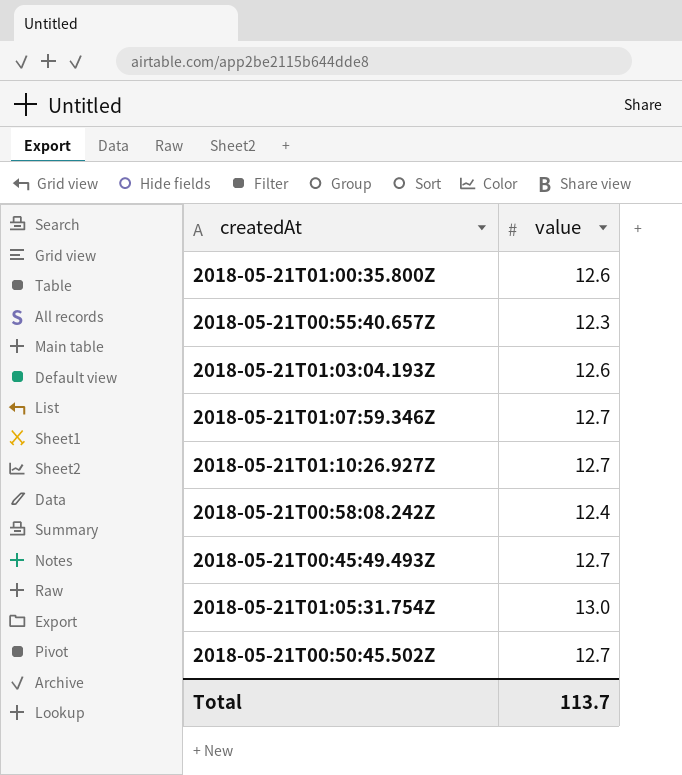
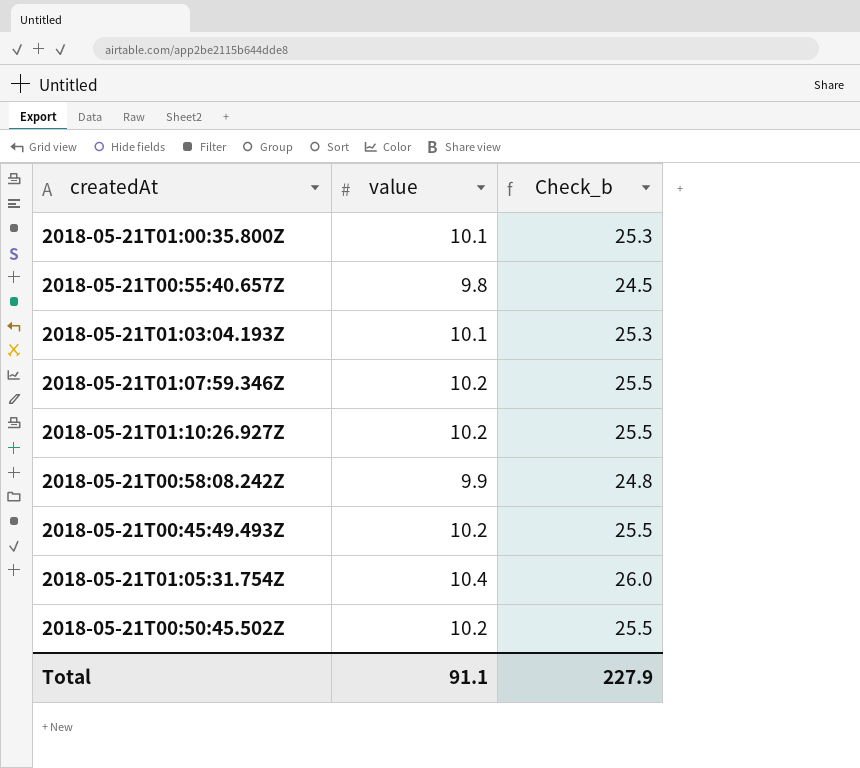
column Check_b | formula: none -> [value] * 2.5
2018-05-21T01:00:35.800Z | value: 12.6 -> 10.1
2018-05-21T00:55:40.657Z | value: 12.3 -> 9.8
2018-05-21T01:03:04.193Z | value: 12.6 -> 10.1
2018-05-21T01:07:59.346Z | value: 12.7 -> 10.2
2018-05-21T01:10:26.927Z | value: 12.7 -> 10.2
2018-05-21T00:58:08.242Z | value: 12.4 -> 9.9
2018-05-21T00:45:49.493Z | value: 12.7 -> 10.2
2018-05-21T01:05:31.754Z | value: 13.0 -> 10.4
2018-05-21T00:50:45.502Z | value: 12.7 -> 10.2
Total | value: 113.7 -> 91.1

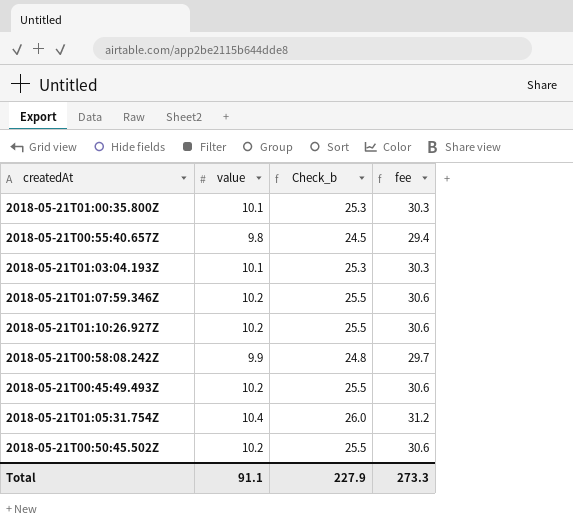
column fee | formula: none -> [value] * 3

